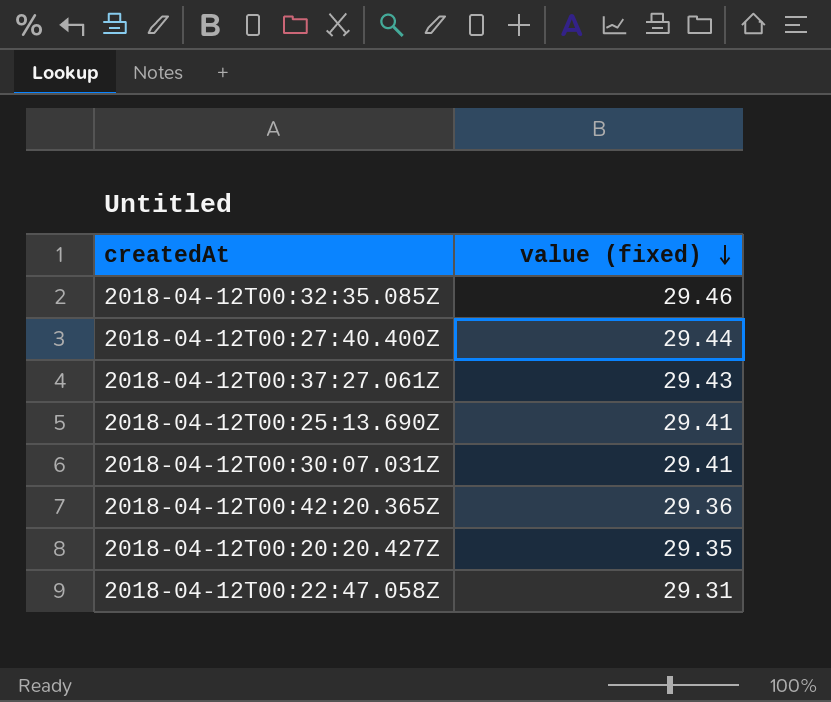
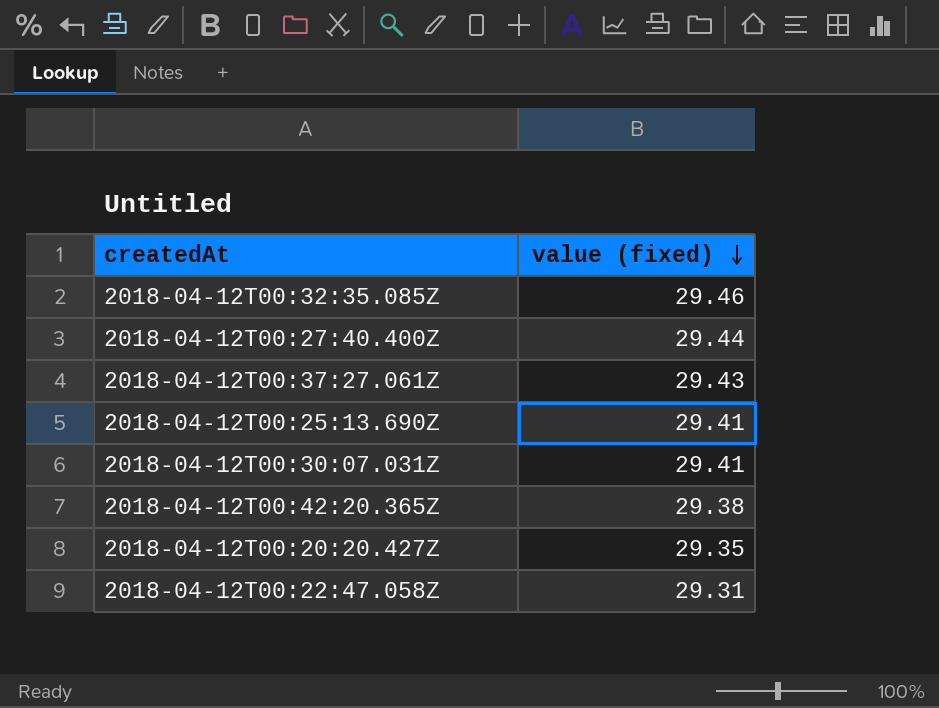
2018-04-12T00:42:20.365Z | value (fixed): 29.36 -> 29.38

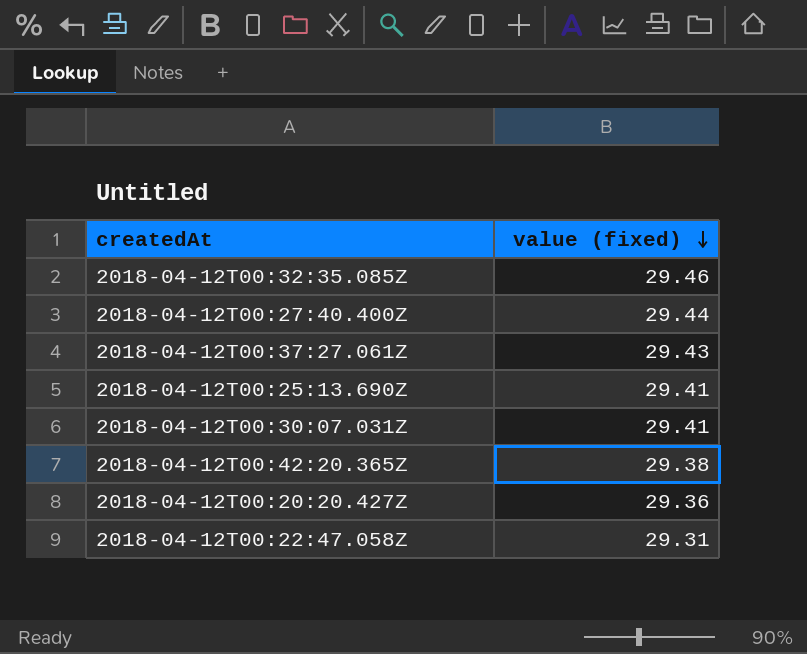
2018-04-12T00:20:20.427Z | value (fixed): 29.35 -> 29.36

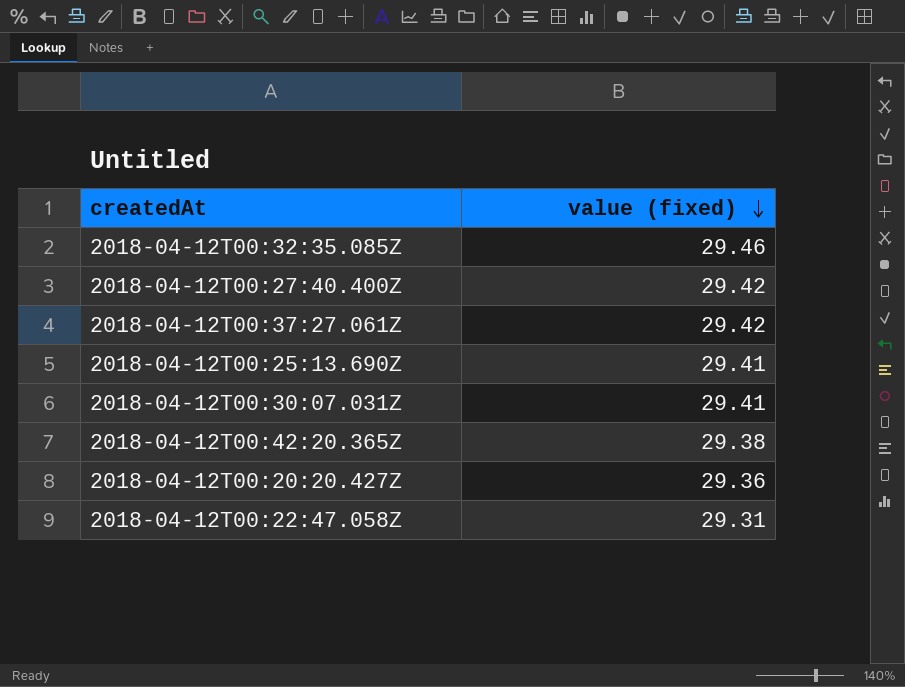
2018-04-12T00:27:40.400Z | value (fixed): 29.44 -> 29.42
2018-04-12T00:37:27.061Z | value (fixed): 29.43 -> 29.42

